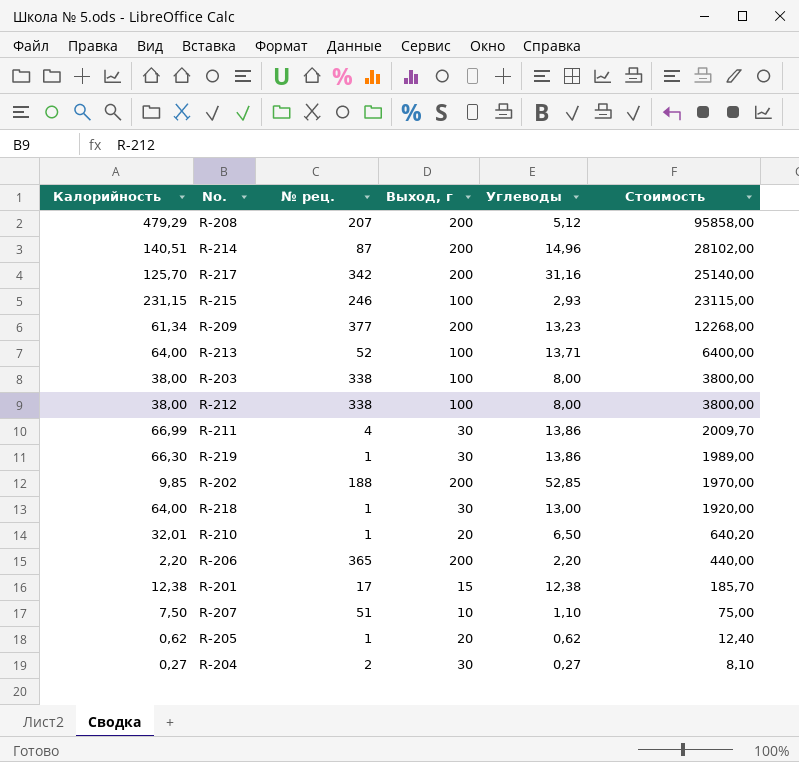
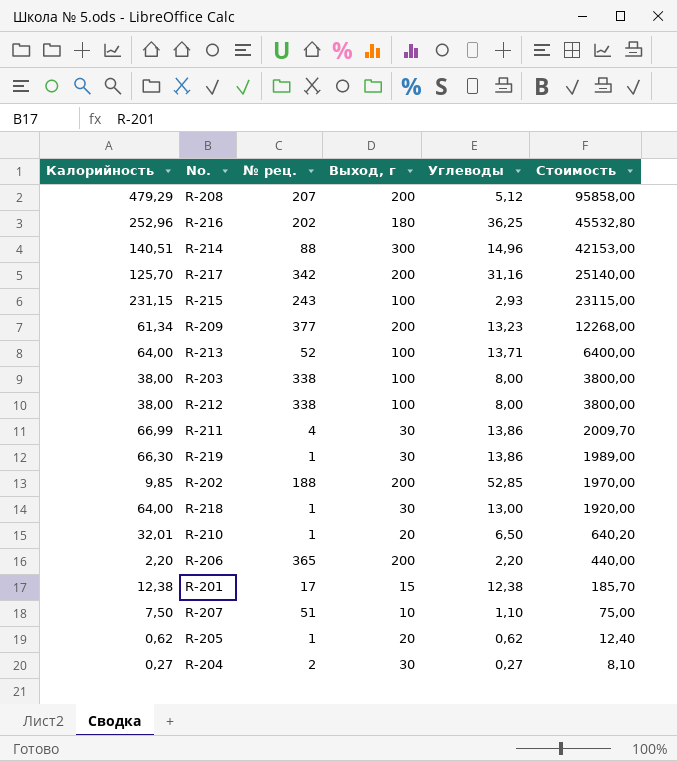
row R-216: none -> 252,96 | 202 | 180 | 36,25 | 45532,80
R-214 | № рец.: 87 -> 88
R-214 | Выход, г: 200 -> 300
R-214 | Стоимость: 28102,00 -> 42153,00
R-215 | № рец.: 246 -> 243

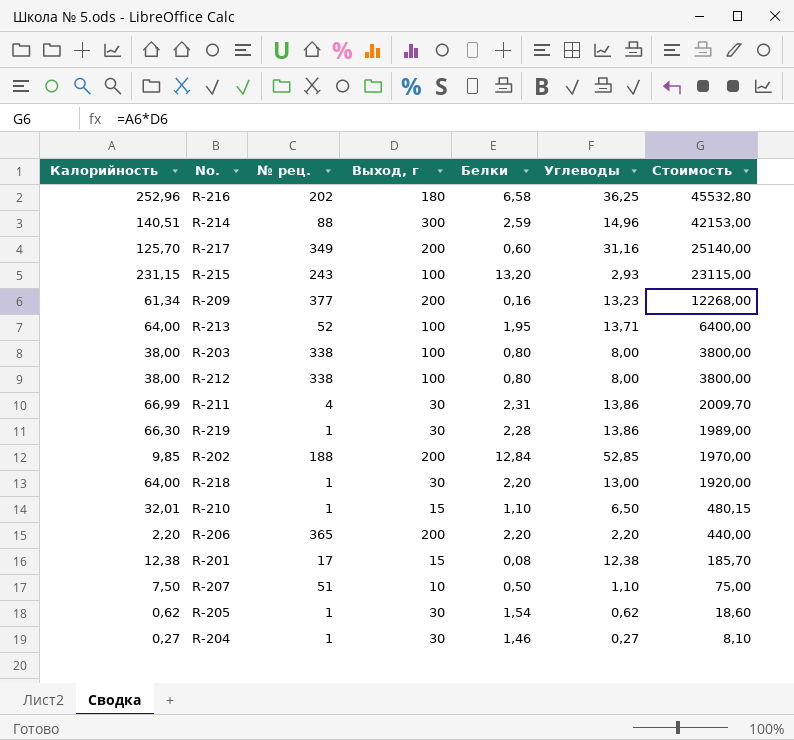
column Белки | position: none -> 5
row R-208: 479,29 | 207 | 200 | 5,12 | 95858,00 -> none
R-217 | № рец.: 342 -> 349
R-210 | Выход, г: 20 -> 15
R-210 | Стоимость: 640,20 -> 480,15
R-205 | Выход, г: 20 -> 30
R-205 | Стоимость: 12,40 -> 18,60
R-204 | № рец.: 2 -> 1

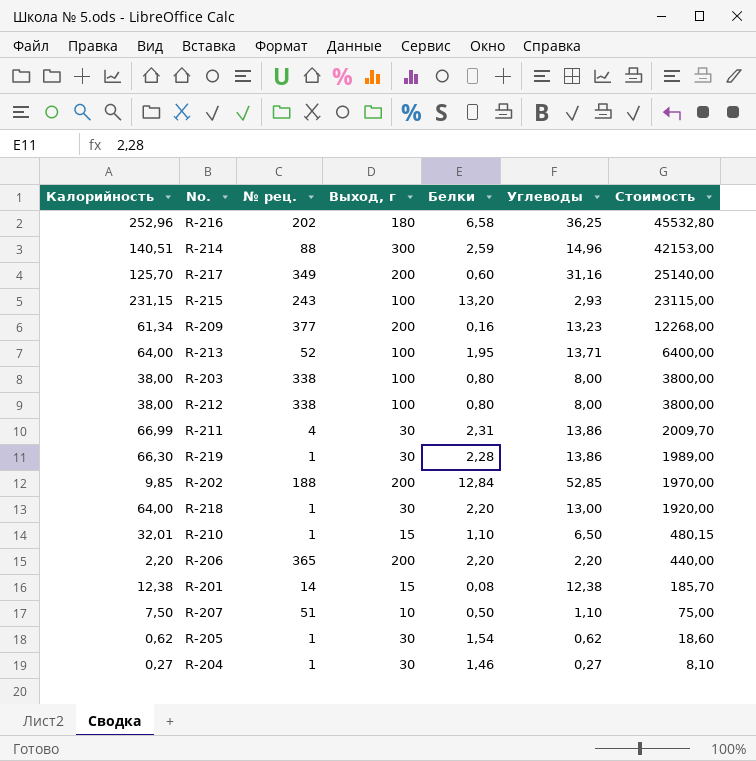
R-201 | № рец.: 17 -> 14

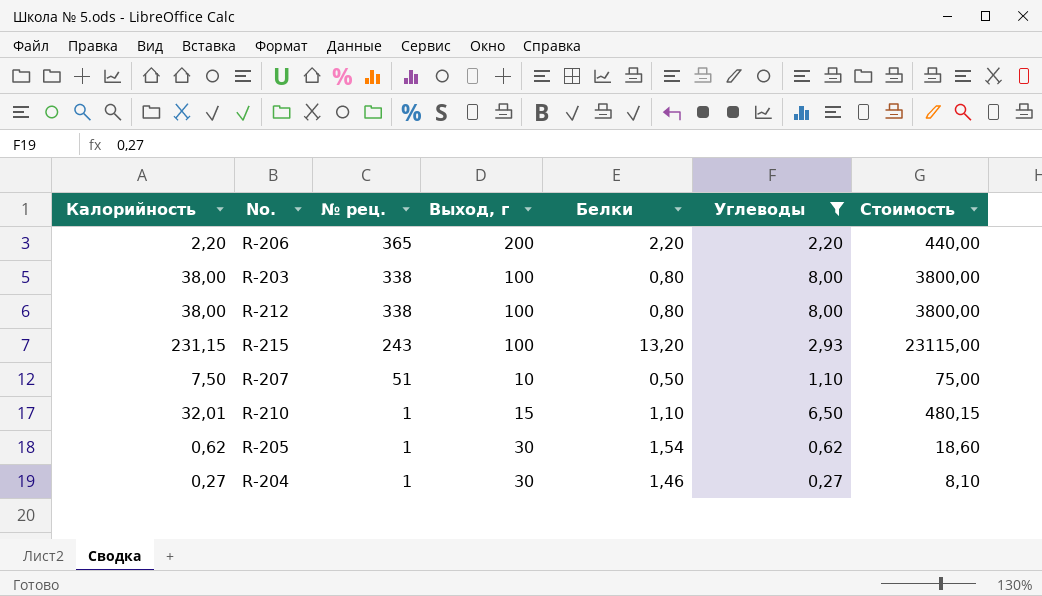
filter: none -> Углеводы <= 8,00
row order: Стоимость descending -> № рец. descending

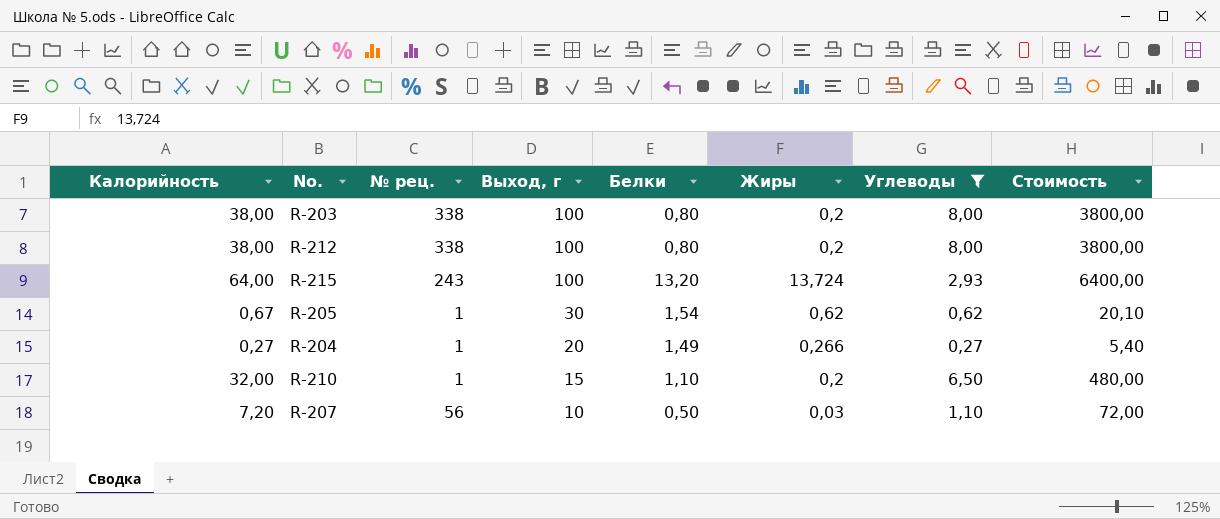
row order: № рец. descending -> Выход, г descending
column Жиры | position: none -> 6
row R-206: 2,20 | 365 | 200 | 2,20 | 2,20 | 440,00 -> none
R-215 | Калорийность: 231,15 -> 64,00
R-215 | Стоимость: 23115,00 -> 6400,00
R-205 | Калорийность: 0,62 -> 0,67
R-205 | Стоимость: 18,60 -> 20,10
R-204 | Выход, г: 30 -> 20
R-204 | Белки: 1,46 -> 1,49
R-204 | Стоимость: 8,10 -> 5,40
R-210 | Калорийность: 32,01 -> 32,00
R-210 | Стоимость: 480,15 -> 480,00
R-207 | Калорийность: 7,50 -> 7,20
R-207 | № рец.: 51 -> 56
R-207 | Стоимость: 75,00 -> 72,00

